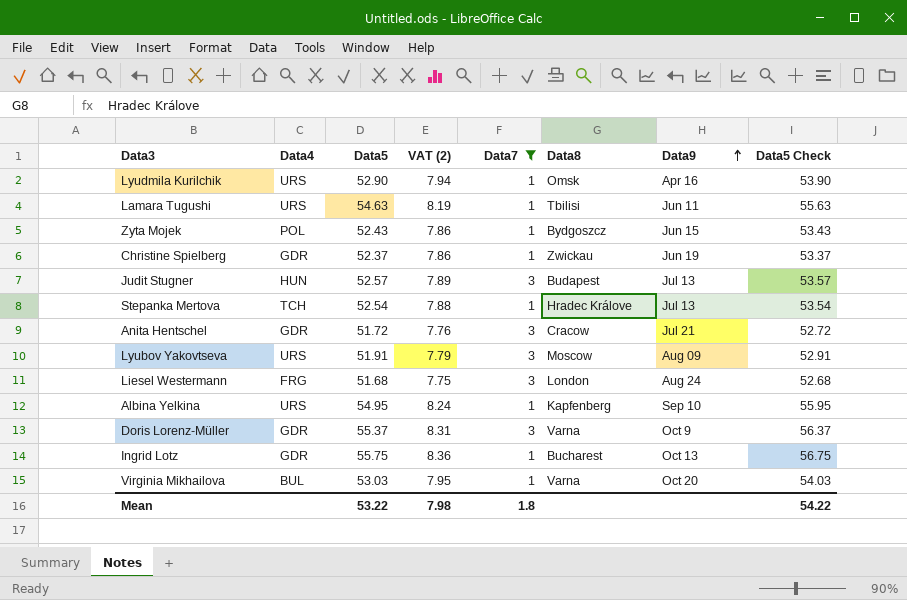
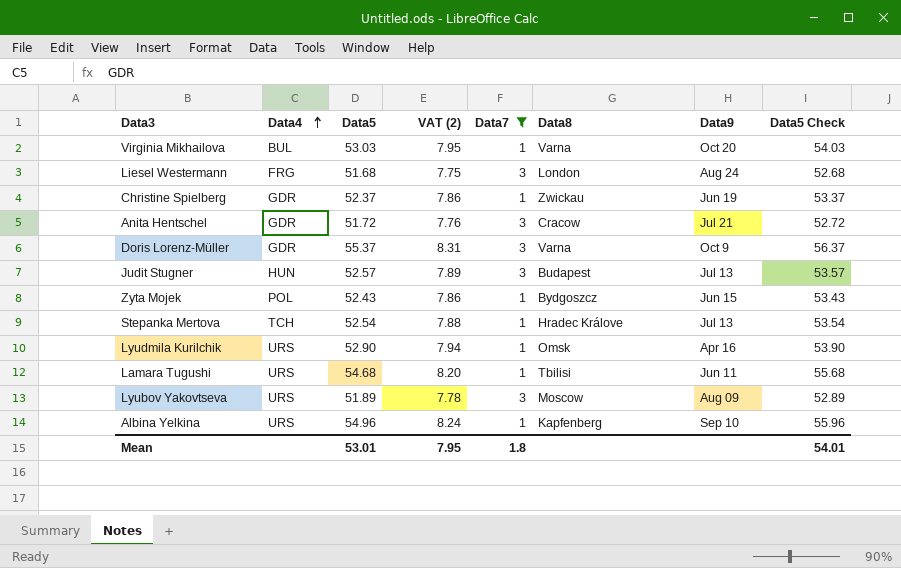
row order: Data9 ascending -> Data4 ascending
row Ingrid Lotz: GDR | 55.75 | 8.36 | 1 | Bucharest | Oct 13 | 56.75 -> none
Lamara Tugushi | Data5: 54.63 -> 54.68
Lamara Tugushi | VAT (2): 8.19 -> 8.20
Lamara Tugushi | Data5 Check: 55.63 -> 55.68
Lyubov Yakovtseva | Data5: 51.91 -> 51.89
Lyubov Yakovtseva | VAT (2): 7.79 -> 7.78
Lyubov Yakovtseva | Data5 Check: 52.91 -> 52.89
Albina Yelkina | Data5: 54.95 -> 54.96
Albina Yelkina | Data5 Check: 55.95 -> 55.96
Mean | Data5: 53.22 -> 53.01
Mean | VAT (2): 7.98 -> 7.95
Mean | Data5 Check: 54.22 -> 54.01

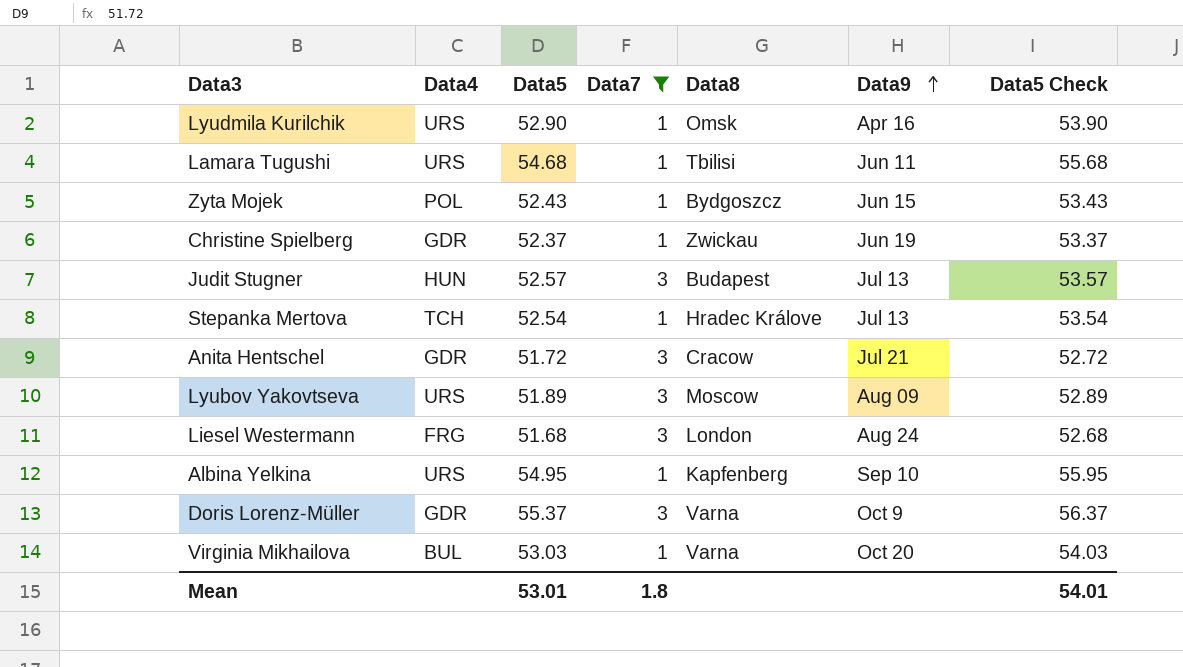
row order: Data4 ascending -> Data9 ascending
column VAT (2) | formula: [Data5] * 0.15 -> none
Albina Yelkina | Data5: 54.96 -> 54.95
Albina Yelkina | Data5 Check: 55.96 -> 55.95

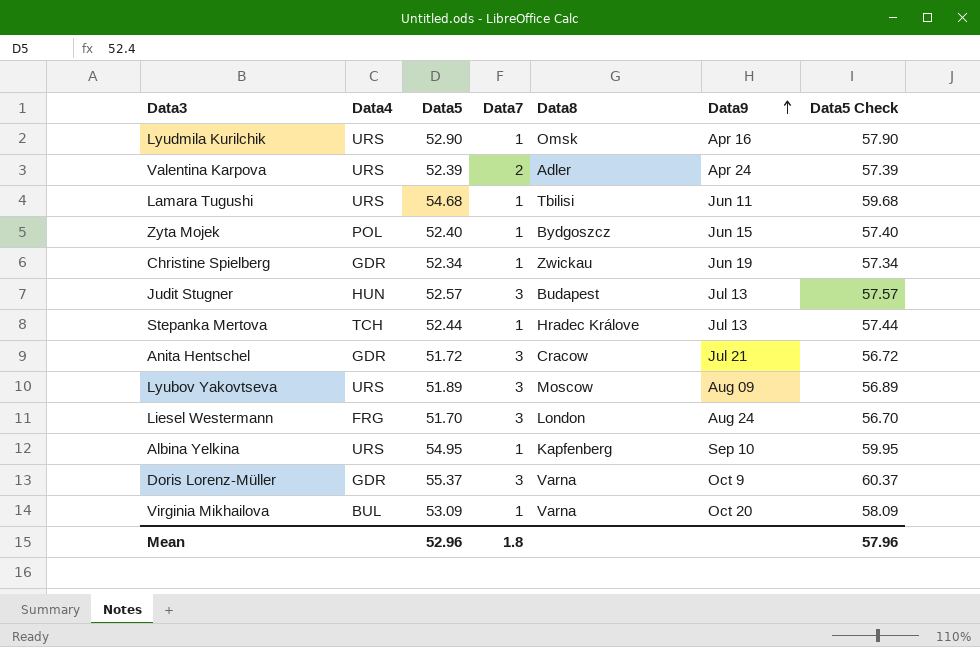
filter: Data7 != 2 -> none
column Data5 Check | formula: [Data5] + 1 -> [Data5] + 5
Zyta Mojek | Data5: 52.43 -> 52.40
Christine Spielberg | Data5: 52.37 -> 52.34
Stepanka Mertova | Data5: 52.54 -> 52.44
Liesel Westermann | Data5: 51.68 -> 51.70
Virginia Mikhailova | Data5: 53.03 -> 53.09
Mean | Data5: 53.01 -> 52.96
Mean | Data5 Check: 54.01 -> 57.96

